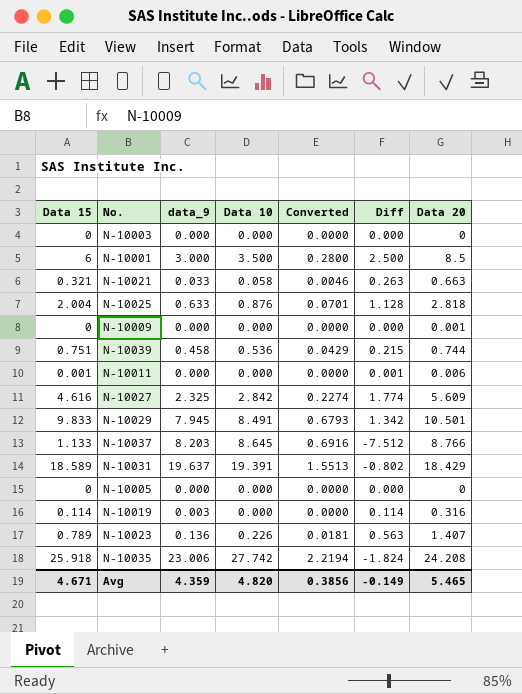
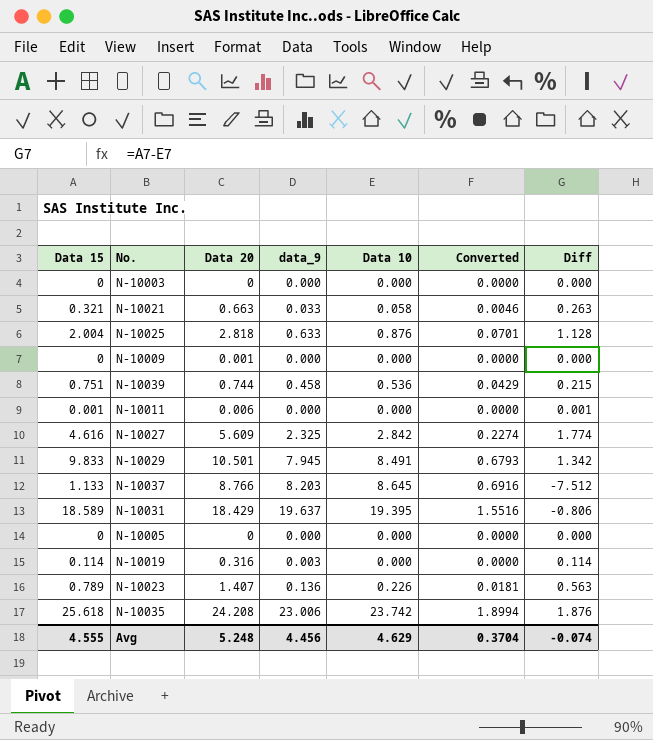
column Data 20 | position: 7 -> 3
row N-10001: 6 | 3.000 | 3.500 | 0.2800 | 2.500 | 8.5 -> none
N-10031 | Data 10: 19.391 -> 19.395
N-10031 | Converted: 1.5513 -> 1.5516
N-10031 | Diff: -0.802 -> -0.806
N-10035 | Data 15: 25.918 -> 25.618
N-10035 | Data 10: 27.742 -> 23.742
N-10035 | Converted: 2.2194 -> 1.8994
N-10035 | Diff: -1.824 -> 1.876
Avg | Data 15: 4.671 -> 4.555
Avg | Data 20: 5.465 -> 5.248
Avg | data_9: 4.359 -> 4.456
Avg | Data 10: 4.820 -> 4.629
Avg | Converted: 0.3856 -> 0.3704
Avg | Diff: -0.149 -> -0.074

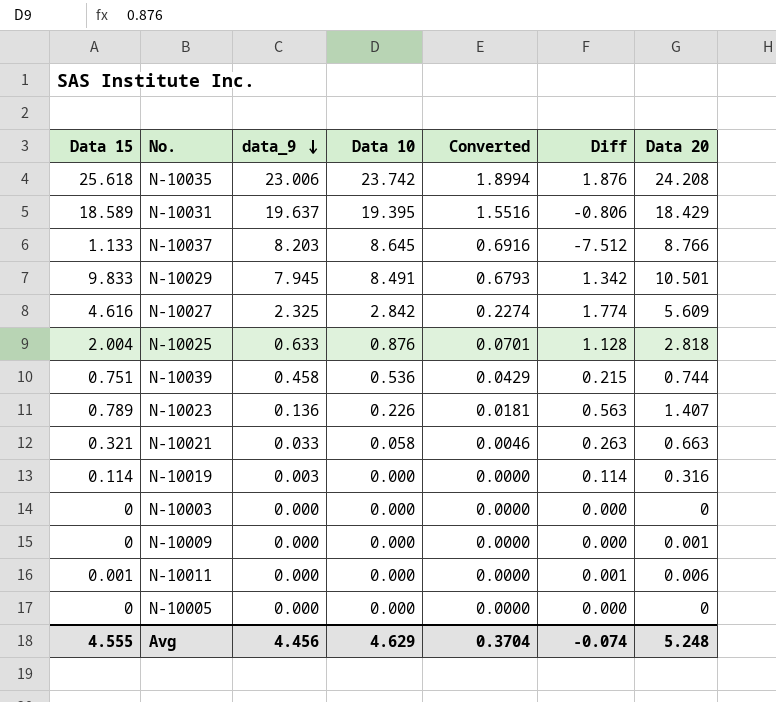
row order: none -> data_9 descending
column Data 20 | position: 3 -> 7

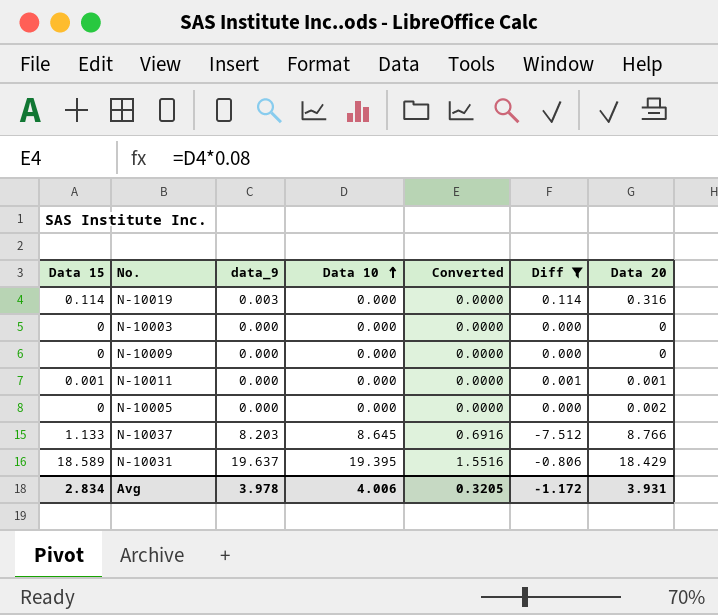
filter: none -> Diff <= 0.114
row order: data_9 descending -> Data 10 ascending
N-10009 | Data 20: 0.001 -> 0
N-10011 | Data 20: 0.006 -> 0.001
N-10005 | Data 20: 0 -> 0.002
Avg | Data 15: 4.555 -> 2.834
Avg | data_9: 4.456 -> 3.978
Avg | Data 10: 4.629 -> 4.006
Avg | Converted: 0.3704 -> 0.3205
Avg | Diff: -0.074 -> -1.172
Avg | Data 20: 5.248 -> 3.931

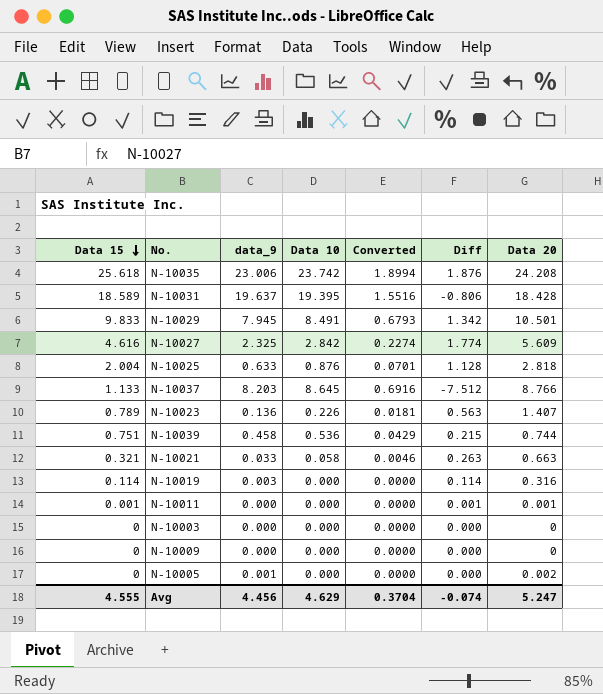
filter: Diff <= 0.114 -> none
row order: Data 10 ascending -> Data 15 descending
N-10031 | Data 20: 18.429 -> 18.428
N-10005 | data_9: 0.000 -> 0.001
Avg | Data 15: 2.834 -> 4.555
Avg | data_9: 3.978 -> 4.456
Avg | Data 10: 4.006 -> 4.629
Avg | Converted: 0.3205 -> 0.3704
Avg | Diff: -1.172 -> -0.074
Avg | Data 20: 3.931 -> 5.247

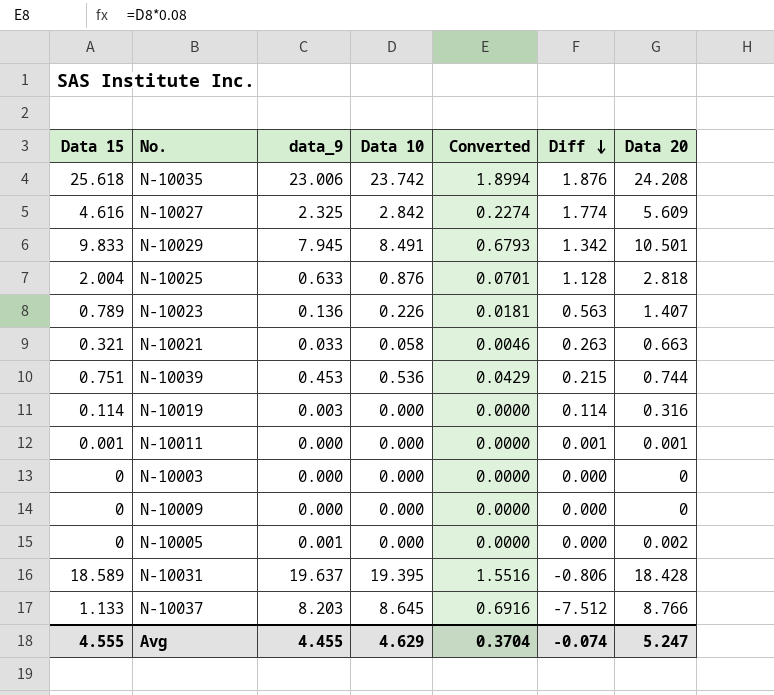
row order: Data 15 descending -> Diff descending
N-10039 | data_9: 0.458 -> 0.453
Avg | data_9: 4.456 -> 4.455

